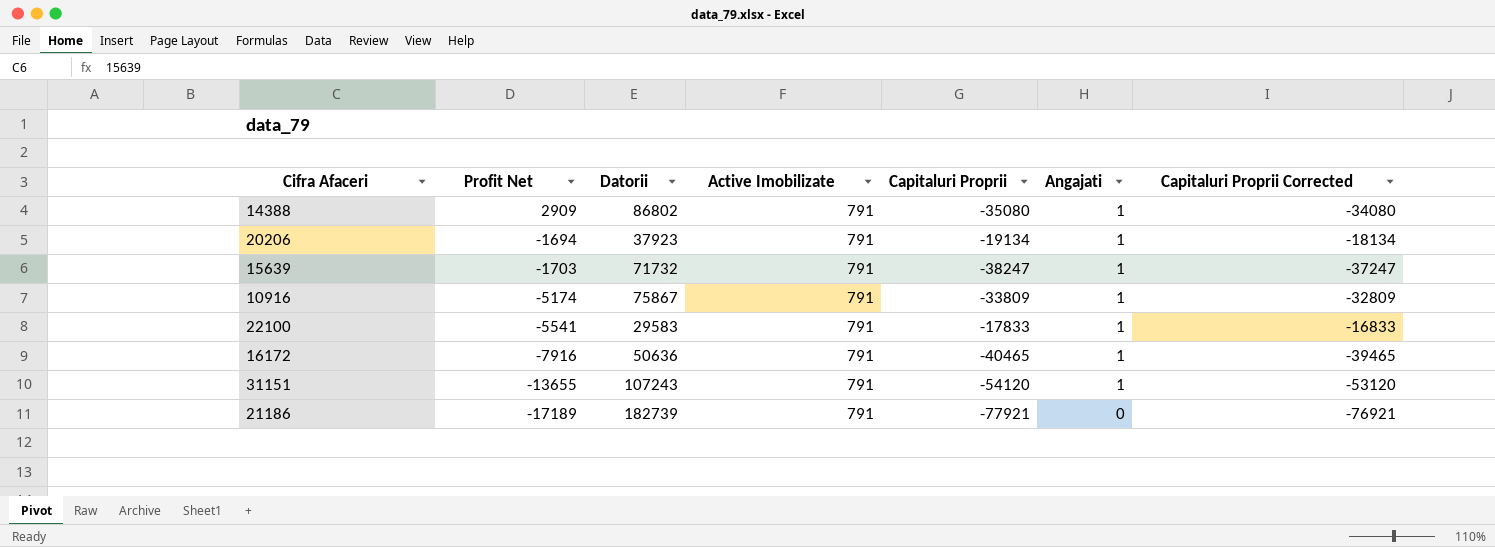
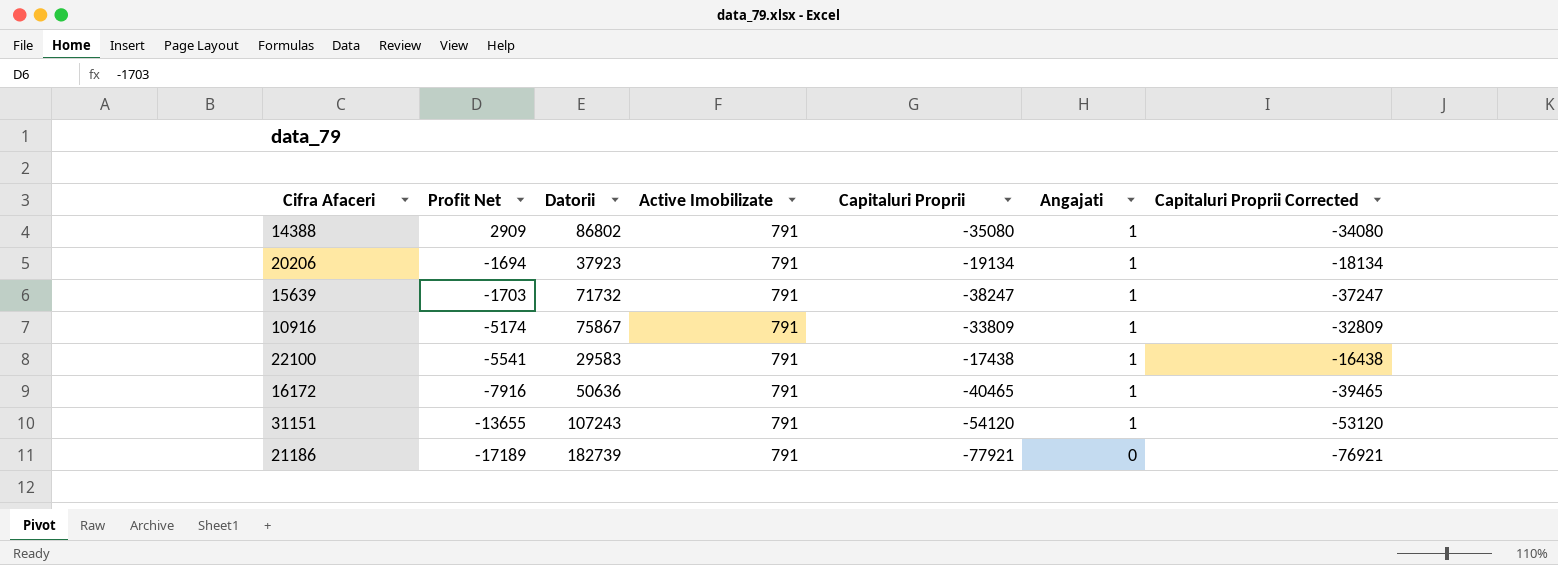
22100 | Capitaluri Proprii: -17833 -> -17438
22100 | Capitaluri Proprii Corrected: -16833 -> -16438

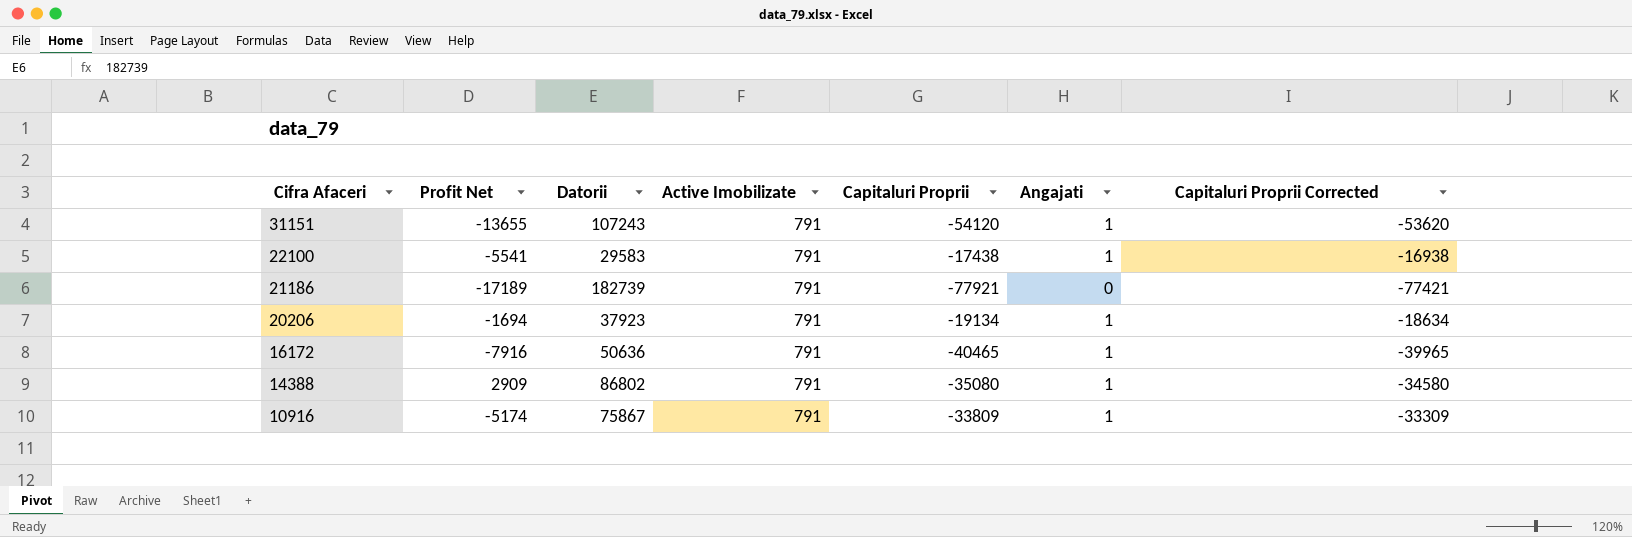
row order: Profit Net descending -> Cifra Afaceri descending
column Capitaluri Proprii Corrected | formula: [Capitaluri Proprii] + 1000 -> [Capitaluri Proprii] + 500
row 15639: -1703 | 71732 | 791 | -38247 | 1 | -37247 -> none

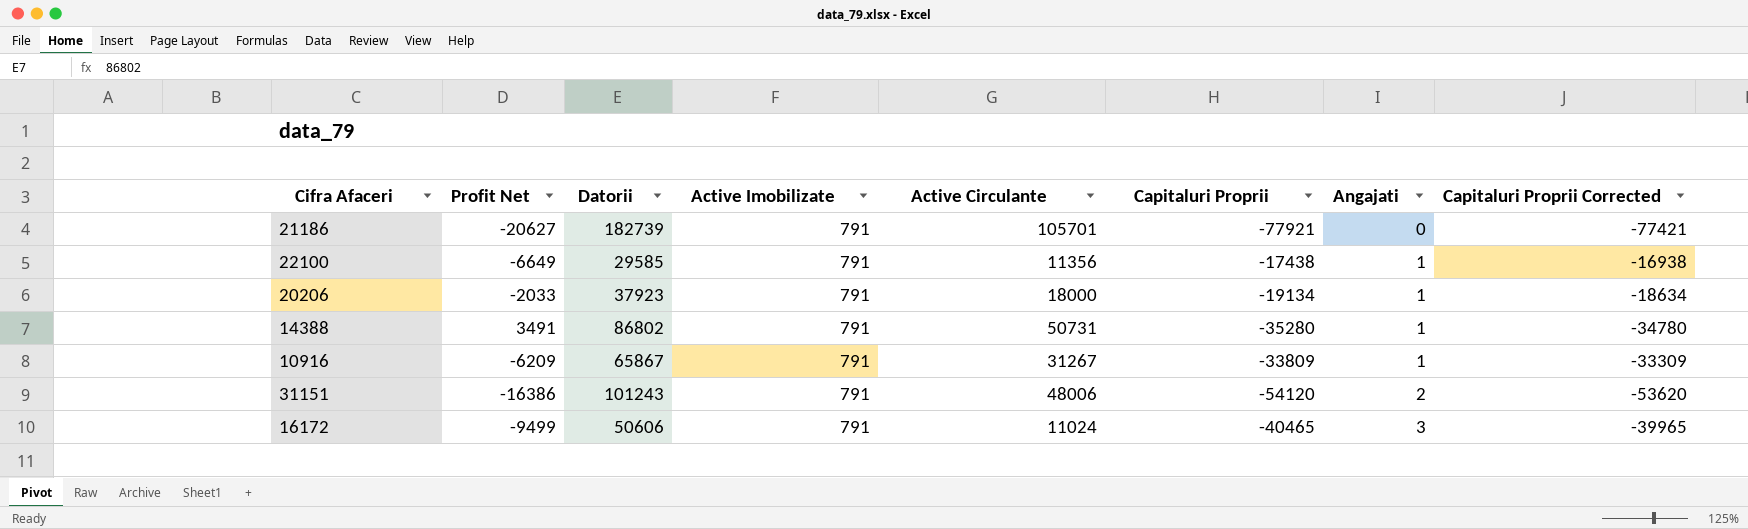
row order: Cifra Afaceri descending -> Angajati ascending
column Active Circulante | position: none -> 5
21186 | Profit Net: -17189 -> -20627
22100 | Profit Net: -5541 -> -6649
22100 | Datorii: 29583 -> 29585
20206 | Profit Net: -1694 -> -2033
14388 | Profit Net: 2909 -> 3491
14388 | Capitaluri Proprii: -35080 -> -35280
14388 | Capitaluri Proprii Corrected: -34580 -> -34780
10916 | Profit Net: -5174 -> -6209
10916 | Datorii: 75867 -> 65867
31151 | Profit Net: -13655 -> -16386
31151 | Datorii: 107243 -> 101243
31151 | Angajati: 1 -> 2
16172 | Profit Net: -7916 -> -9499
16172 | Datorii: 50636 -> 50606
16172 | Angajati: 1 -> 3

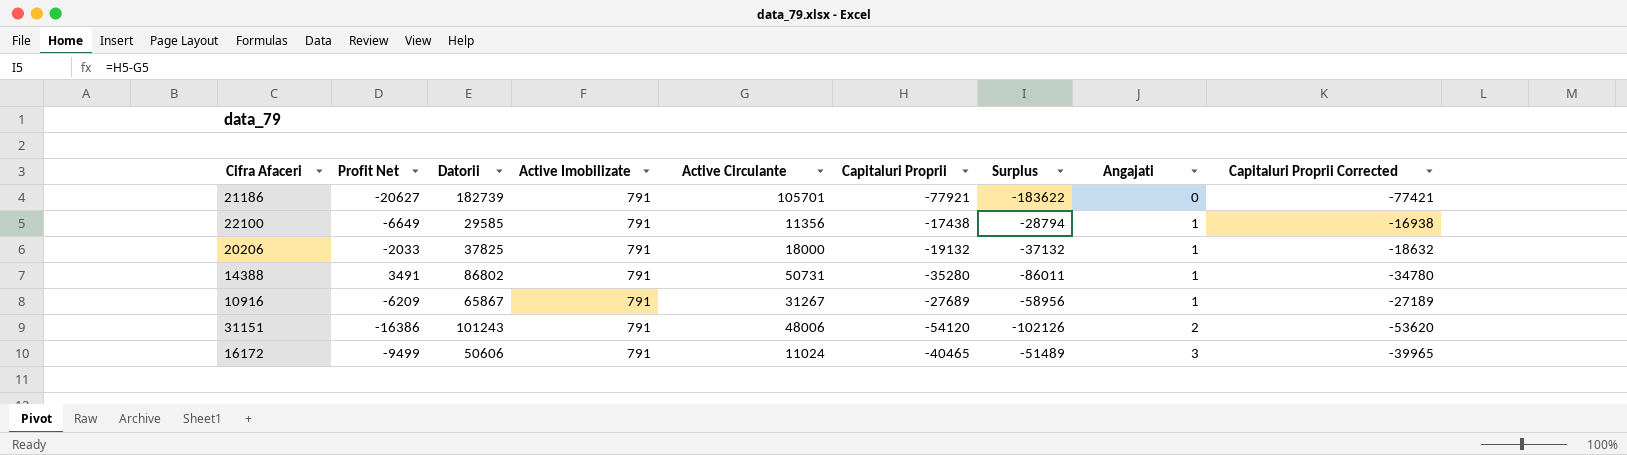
column Surplus | formula: none -> [Capitaluri Proprii] - [Active Circulante]
20206 | Datorii: 37923 -> 37825
20206 | Capitaluri Proprii: -19134 -> -19132
20206 | Capitaluri Proprii Corrected: -18634 -> -18632
10916 | Capitaluri Proprii: -33809 -> -27689
10916 | Capitaluri Proprii Corrected: -33309 -> -27189

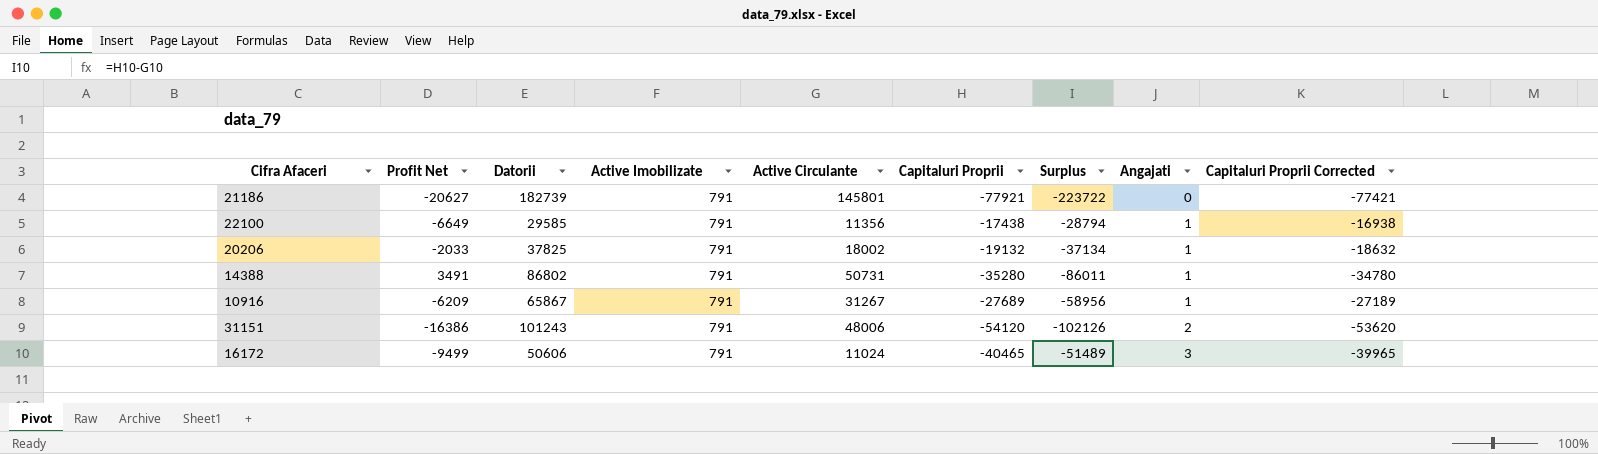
21186 | Active Circulante: 105701 -> 145801
21186 | Surplus: -183622 -> -223722
20206 | Active Circulante: 18000 -> 18002
20206 | Surplus: -37132 -> -37134

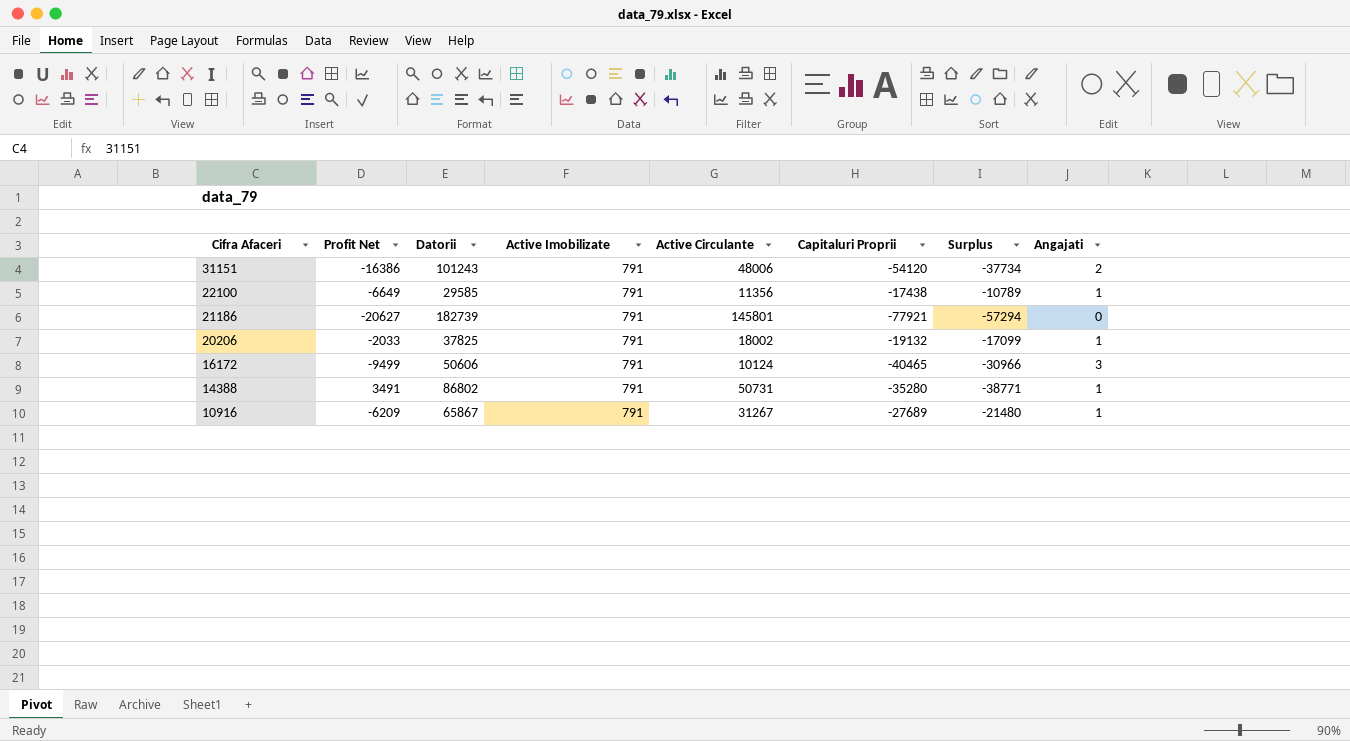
row order: Angajati ascending -> Cifra Afaceri descending
column Capitaluri Proprii Corrected | formula: [Capitaluri Proprii] + 500 -> none
column Surplus | formula: [Capitaluri Proprii] - [Active Circulante] -> [Capitaluri Proprii] - [Profit Net]
16172 | Active Circulante: 11024 -> 10124

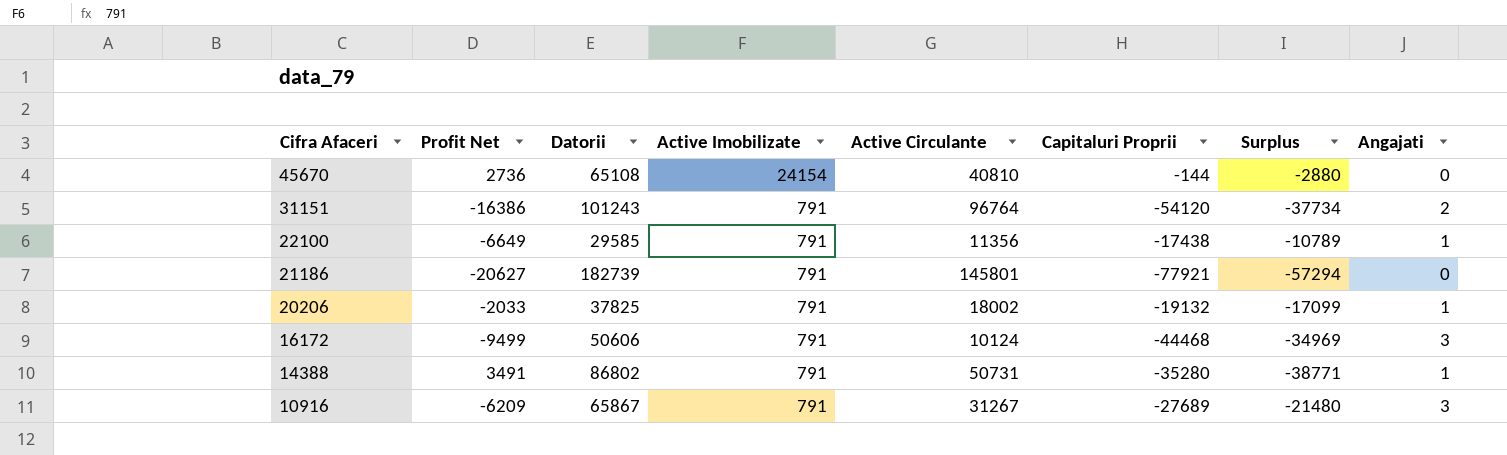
row 45670: none -> 2736 | 65108 | 24154 | 40810 | -144 | -2880 | 0
31151 | Active Circulante: 48006 -> 96764
16172 | Capitaluri Proprii: -40465 -> -44468
16172 | Surplus: -30966 -> -34969
10916 | Angajati: 1 -> 3

